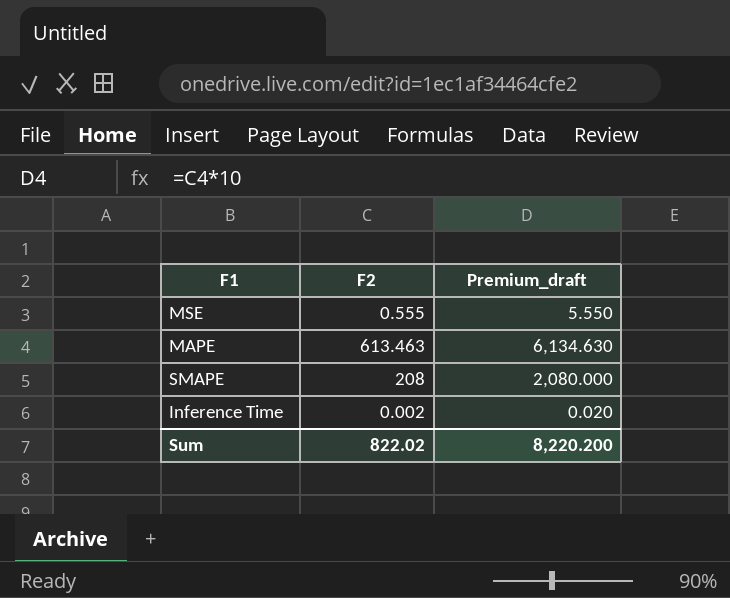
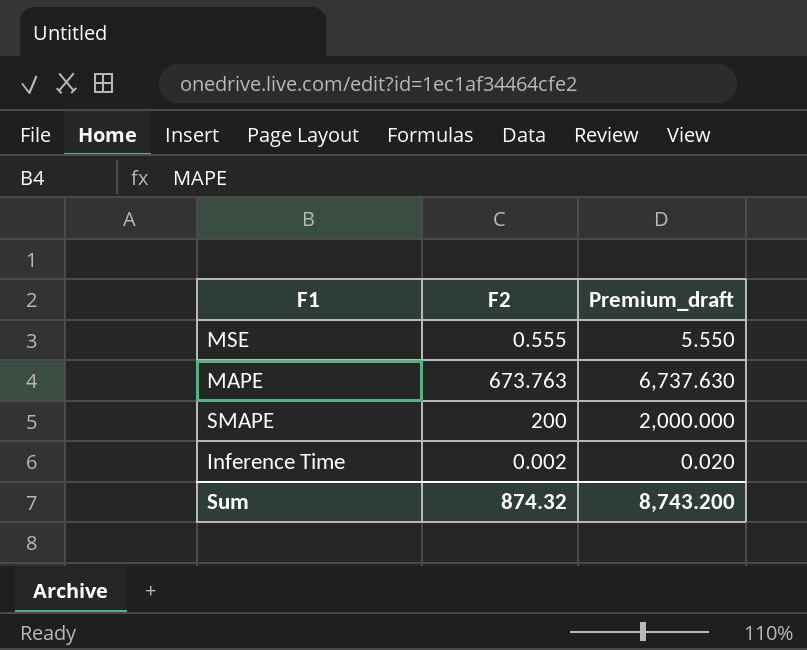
MAPE | F2: 613.463 -> 673.763
MAPE | Premium_draft: 6,134.630 -> 6,737.630
SMAPE | F2: 208 -> 200
SMAPE | Premium_draft: 2,080.000 -> 2,000.000
Sum | F2: 822.02 -> 874.32
Sum | Premium_draft: 8,220.200 -> 8,743.200

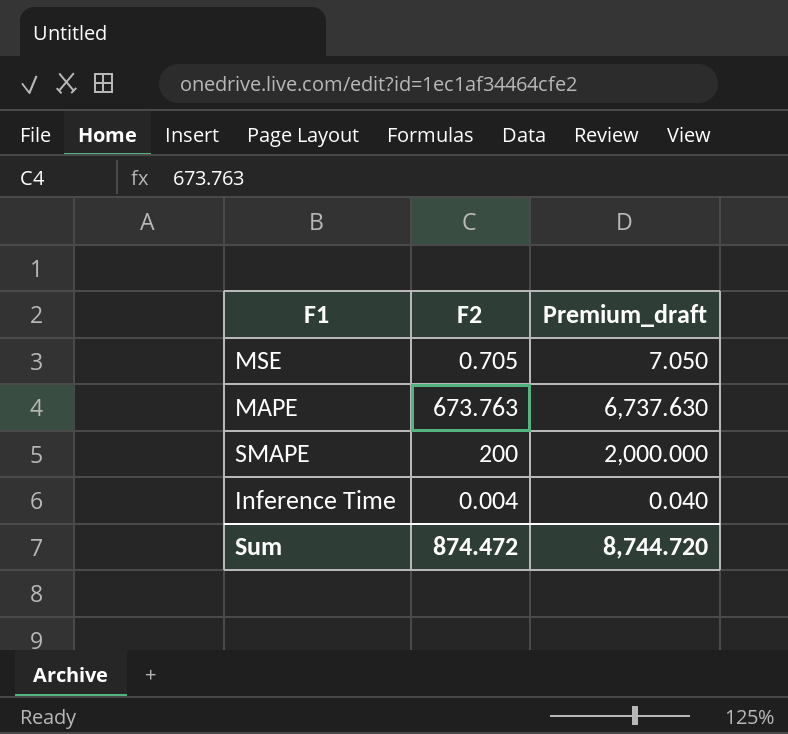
MSE | F2: 0.555 -> 0.705
MSE | Premium_draft: 5.550 -> 7.050
Inference Time | F2: 0.002 -> 0.004
Inference Time | Premium_draft: 0.020 -> 0.040
Sum | F2: 874.32 -> 874.472
Sum | Premium_draft: 8,743.200 -> 8,744.720

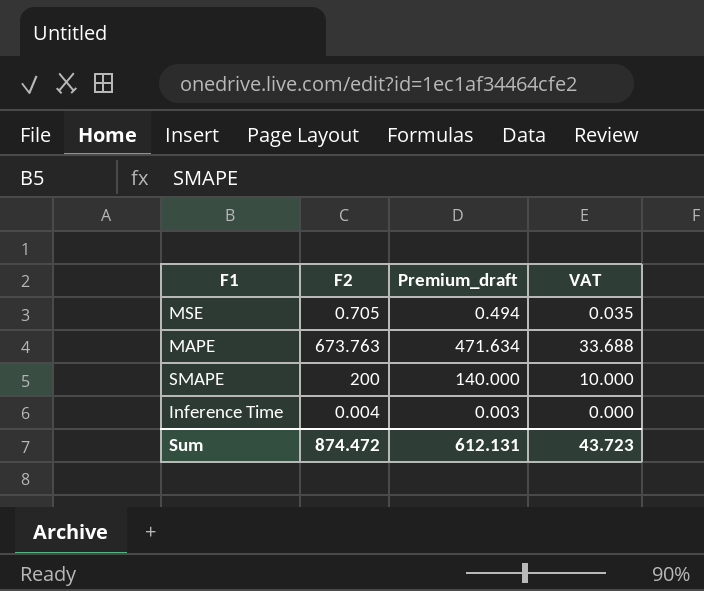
column Premium_draft | formula: [F2] * 10 -> [F2] * 0.7
column VAT | formula: none -> [F2] * 0.05
Sum | Premium_draft: 8,744.720 -> 612.131

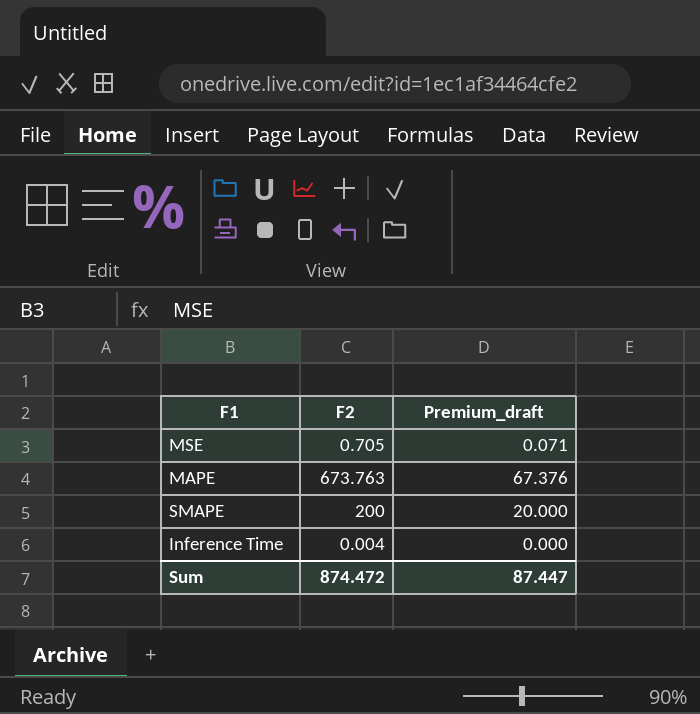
column VAT | formula: [F2] * 0.05 -> none
column Premium_draft | formula: [F2] * 0.7 -> [F2] * 0.1
Sum | Premium_draft: 612.131 -> 87.447

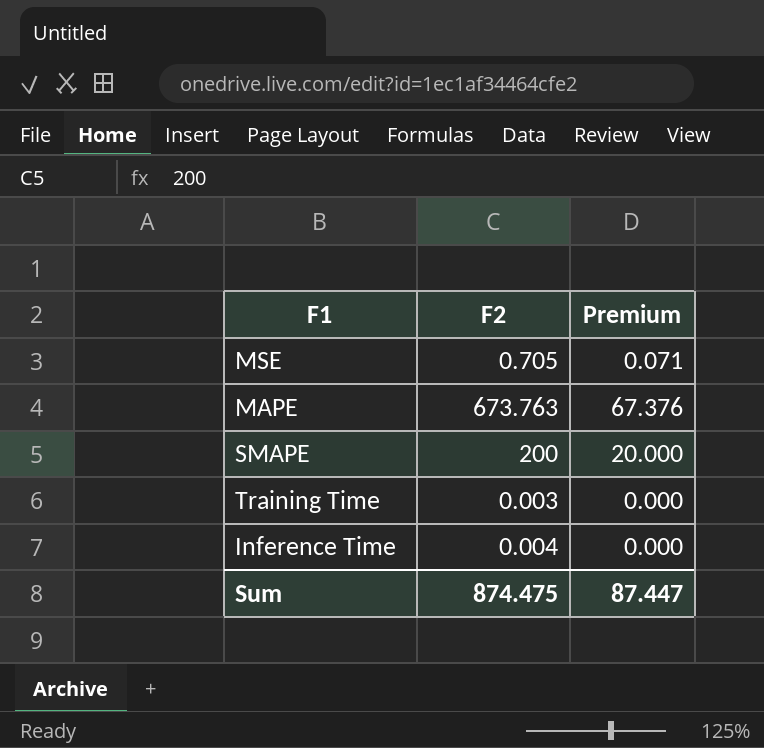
column name: Premium_draft -> Premium
row Training Time: none -> 0.003 | 0.000
Sum | F2: 874.472 -> 874.475

